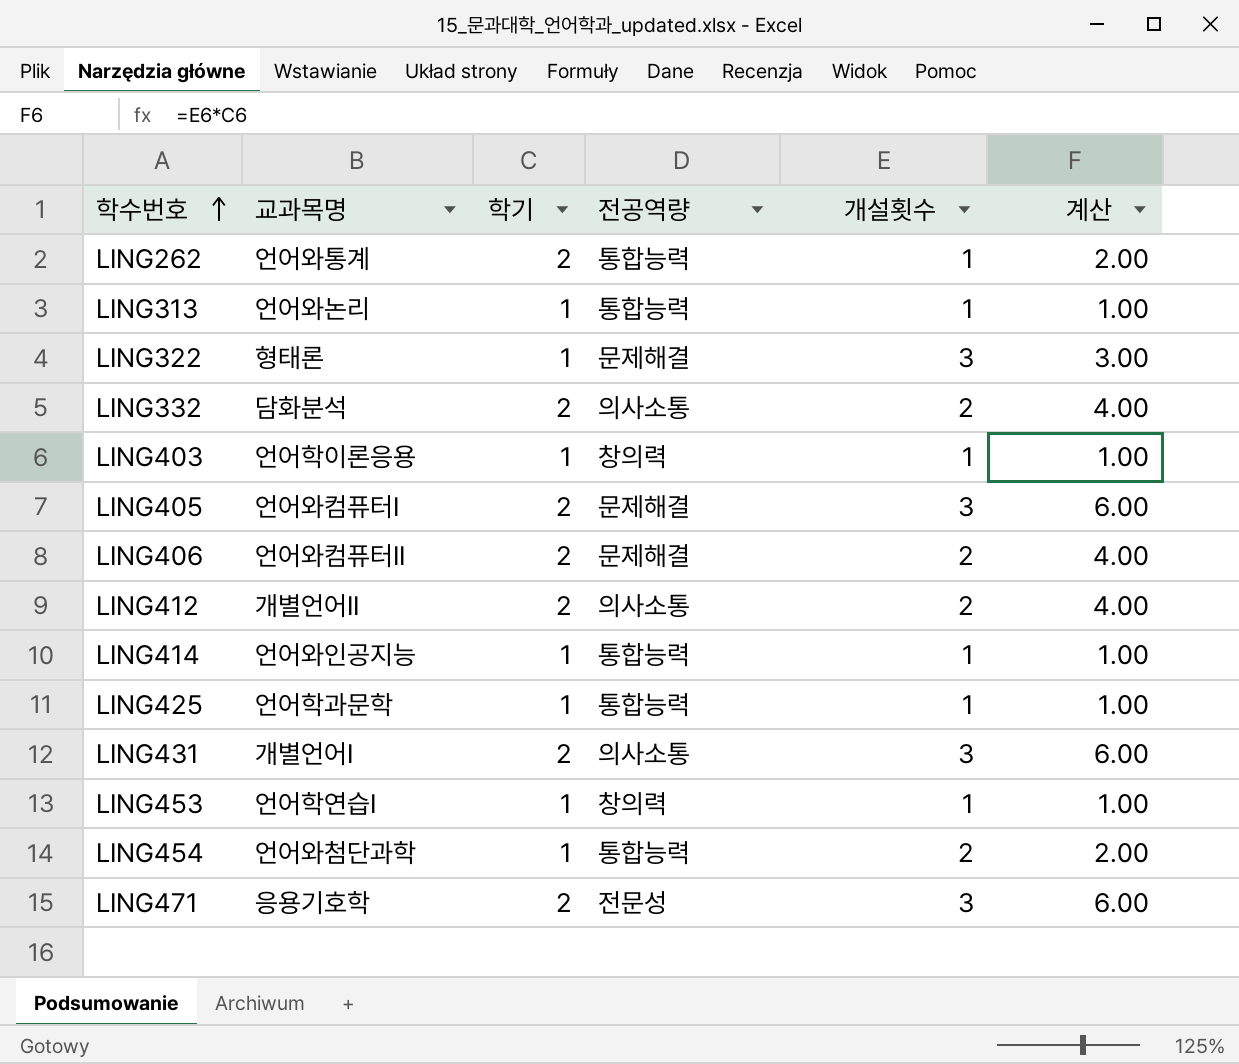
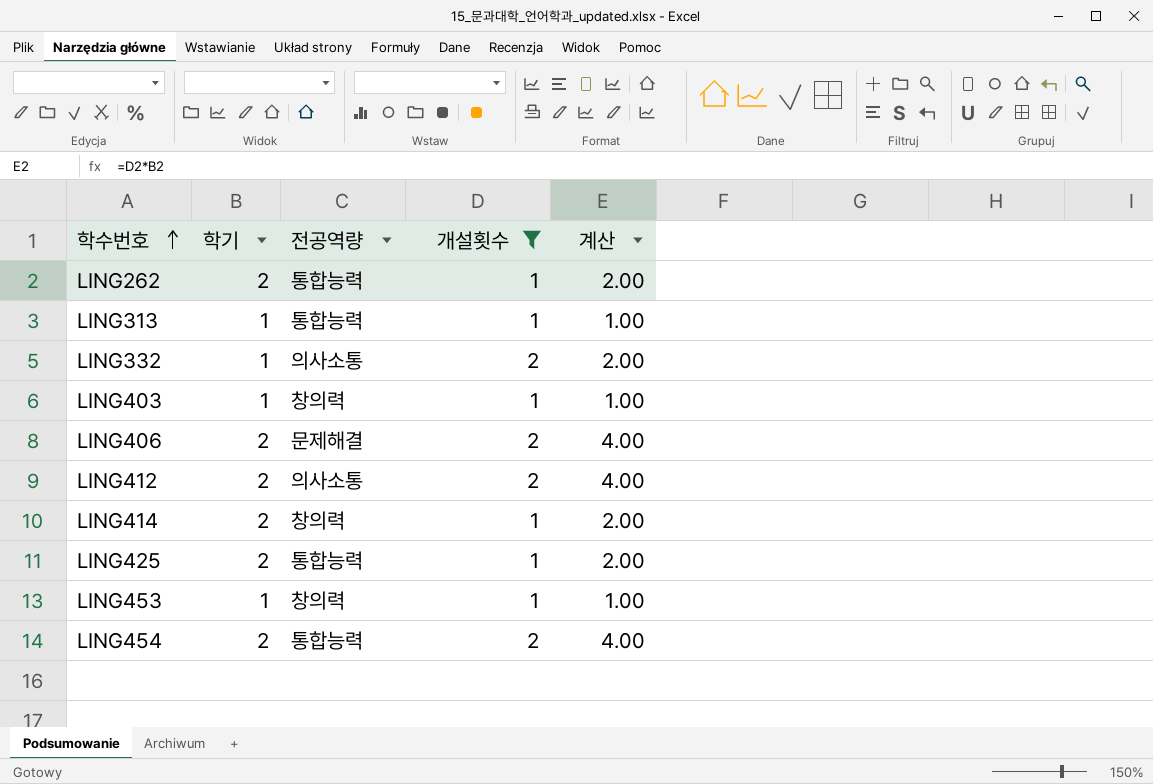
filter: none -> 개설횟수 != 3
column 교과목명 | position: 2 -> none
LING332 | 학기: 2 -> 1
LING332 | 계산: 4.00 -> 2.00
LING414 | 학기: 1 -> 2
LING414 | 전공역량: 통합능력 -> 창의력
LING414 | 계산: 1.00 -> 2.00
LING425 | 학기: 1 -> 2
LING425 | 계산: 1.00 -> 2.00
LING454 | 학기: 1 -> 2
LING454 | 계산: 2.00 -> 4.00

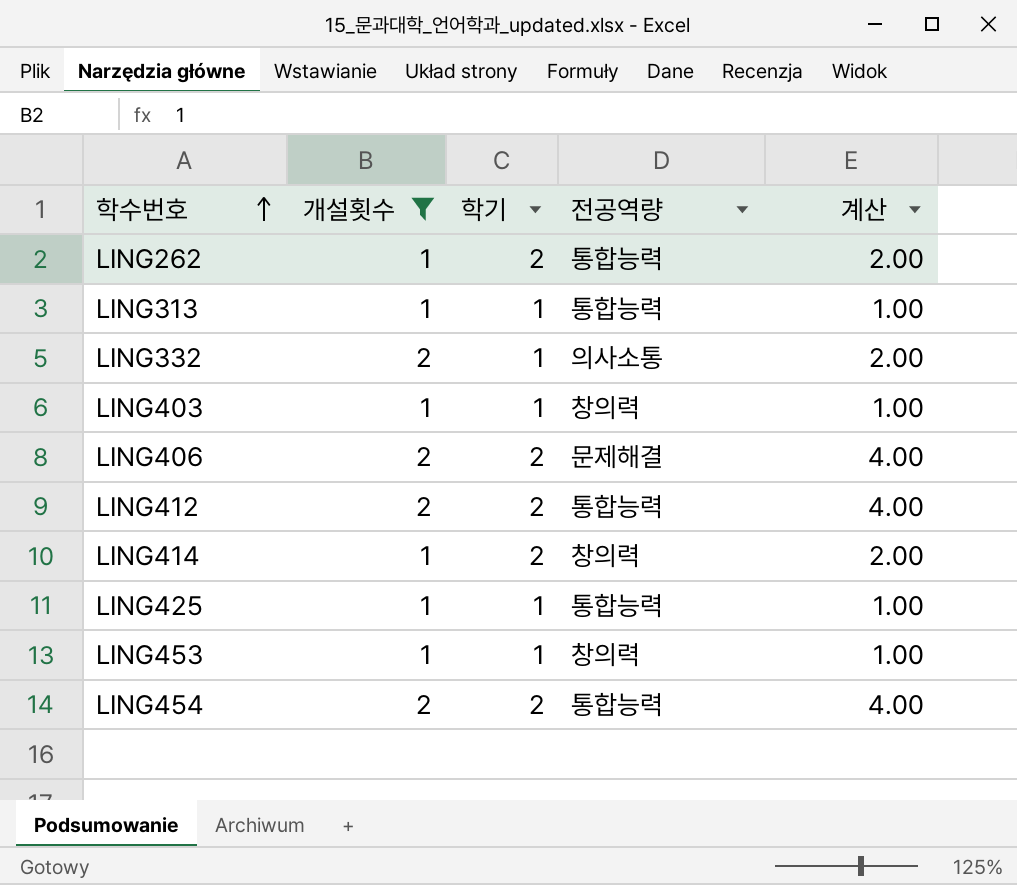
column 개설횟수 | position: 4 -> 2
LING412 | 전공역량: 의사소통 -> 통합능력
LING425 | 학기: 2 -> 1
LING425 | 계산: 2.00 -> 1.00

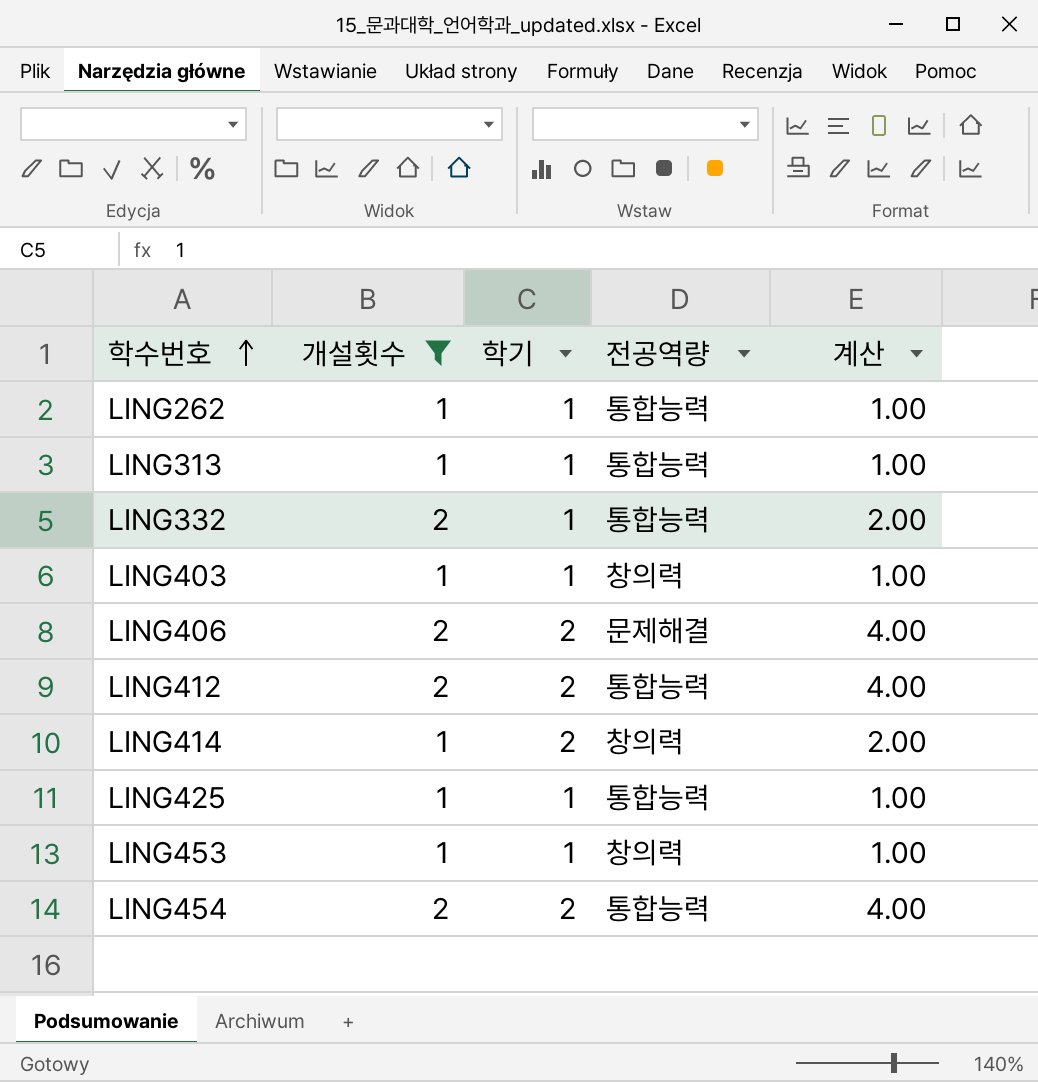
LING262 | 학기: 2 -> 1
LING262 | 계산: 2.00 -> 1.00
LING332 | 전공역량: 의사소통 -> 통합능력

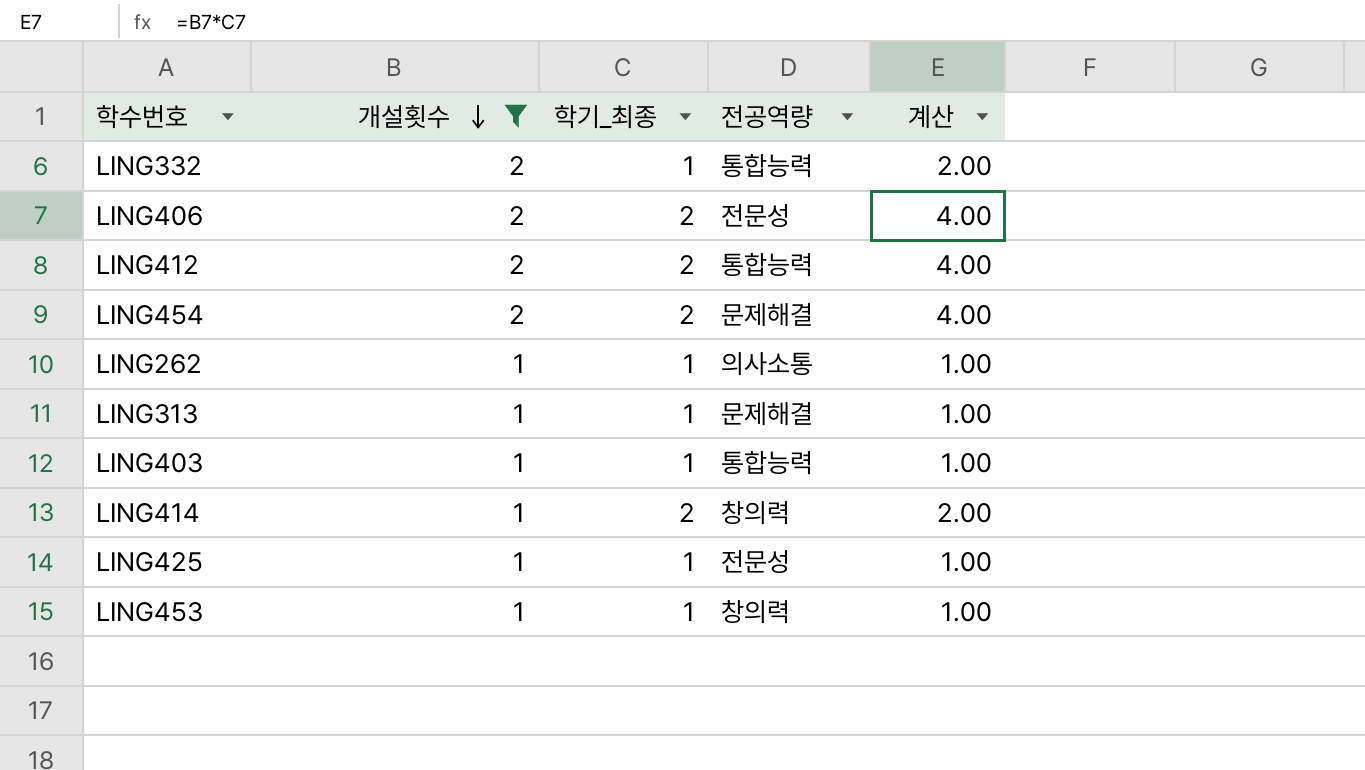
row order: 학수번호 ascending -> 개설횟수 descending
column name: 학기 -> 학기_최종
LING406 | 전공역량: 문제해결 -> 전문성
LING454 | 전공역량: 통합능력 -> 문제해결
LING262 | 전공역량: 통합능력 -> 의사소통
LING313 | 전공역량: 통합능력 -> 문제해결
LING403 | 전공역량: 창의력 -> 통합능력
LING425 | 전공역량: 통합능력 -> 전문성

